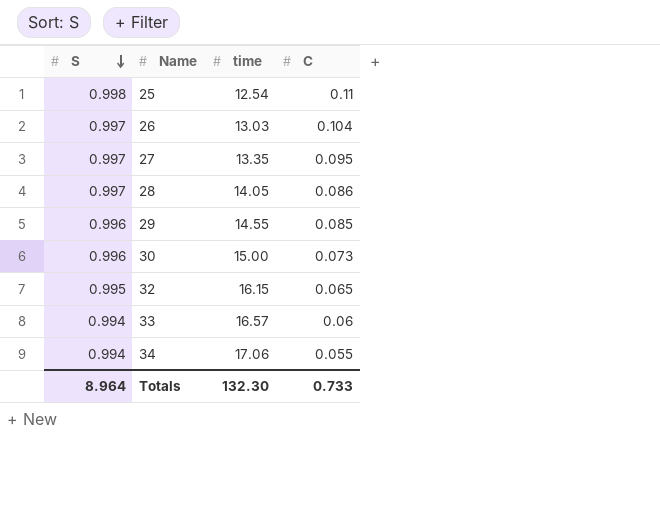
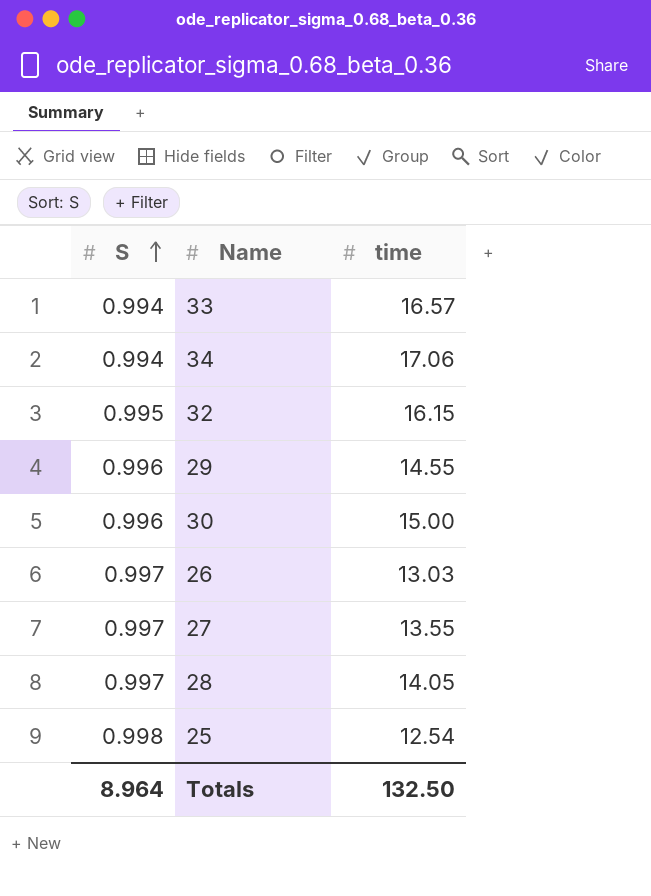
row order: S descending -> S ascending
column C | position: 4 -> none
27 | time: 13.35 -> 13.55
Totals | time: 132.30 -> 132.50

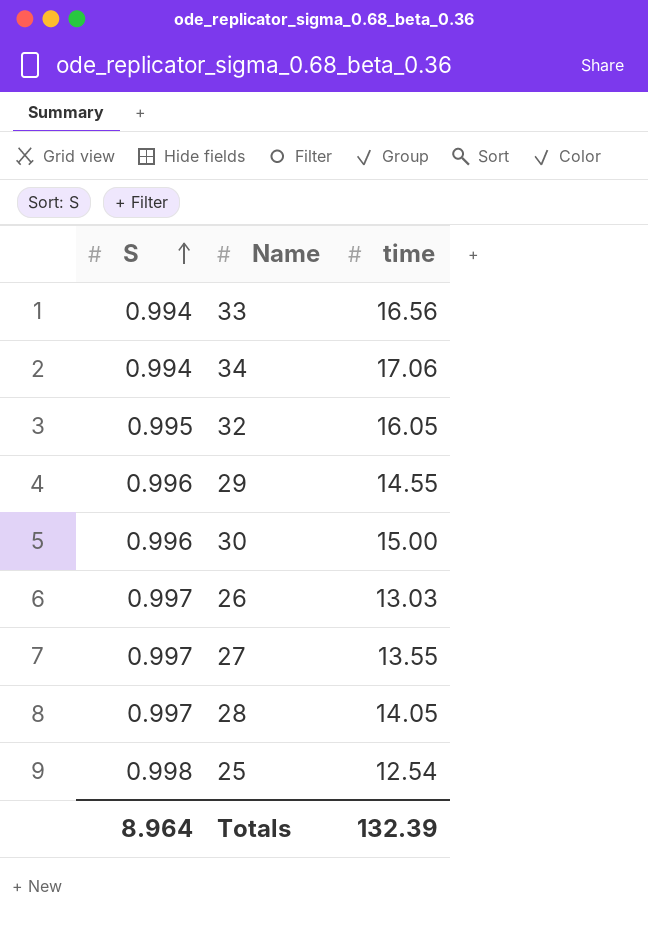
33 | time: 16.57 -> 16.56
32 | time: 16.15 -> 16.05
Totals | time: 132.50 -> 132.39

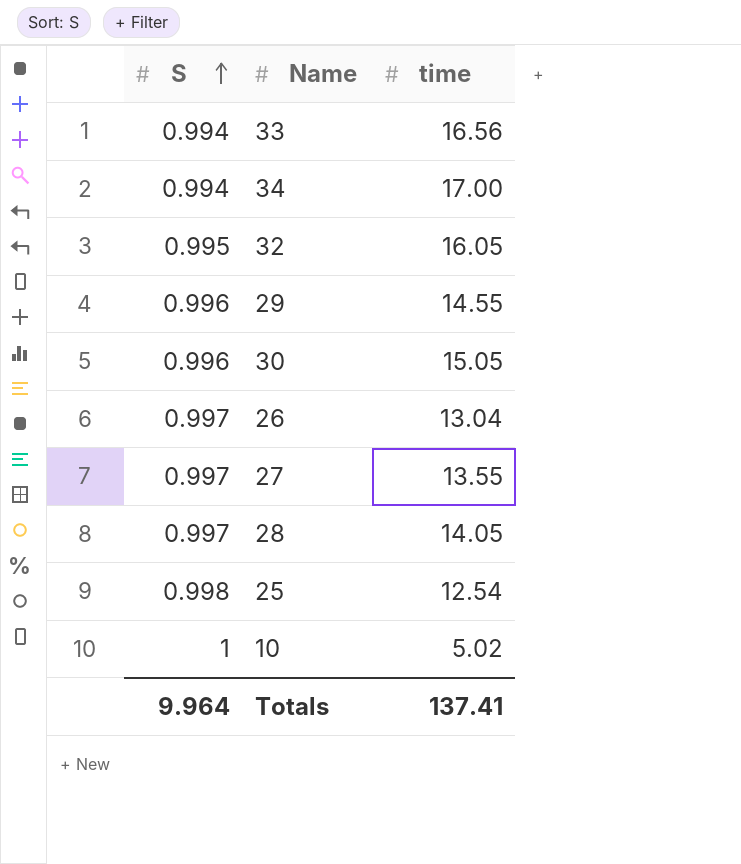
34 | time: 17.06 -> 17.00
30 | time: 15.00 -> 15.05
26 | time: 13.03 -> 13.04
row 10: none -> 1 | 5.02
Totals | S: 8.964 -> 9.964
Totals | time: 132.39 -> 137.41

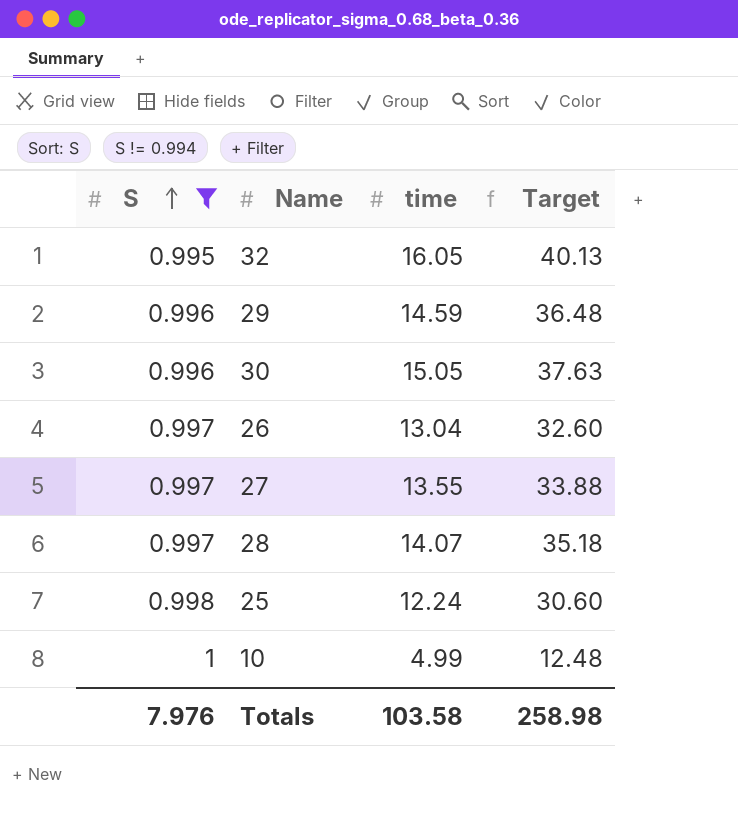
filter: none -> S != 0.994
column Target | formula: none -> [time] * 2.5
29 | time: 14.55 -> 14.59
28 | time: 14.05 -> 14.07
25 | time: 12.54 -> 12.24
10 | time: 5.02 -> 4.99
Totals | S: 9.964 -> 7.976
Totals | time: 137.41 -> 103.58

